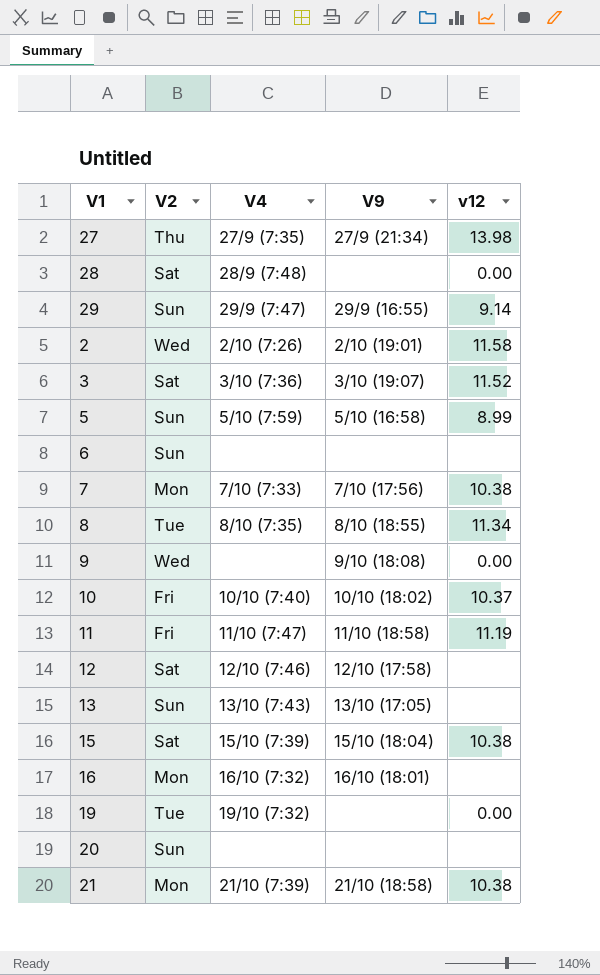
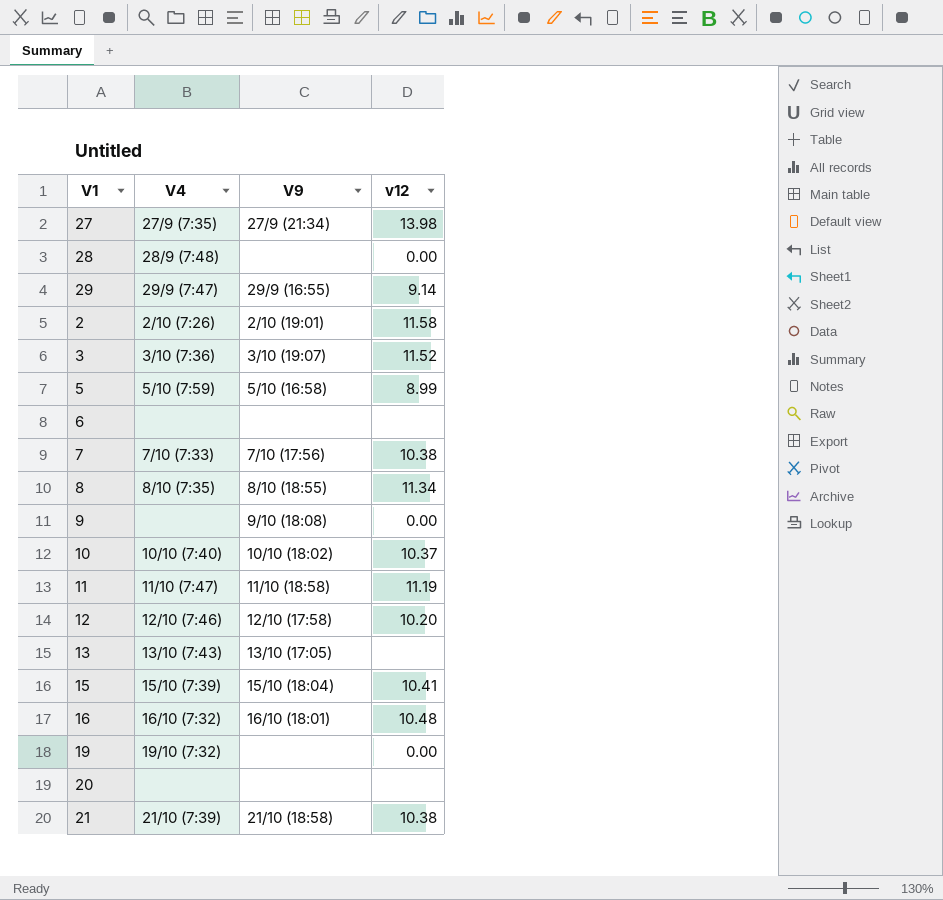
column V2 | position: 2 -> none
12 | v12: none -> 10.20
15 | v12: 10.38 -> 10.41
16 | v12: none -> 10.48

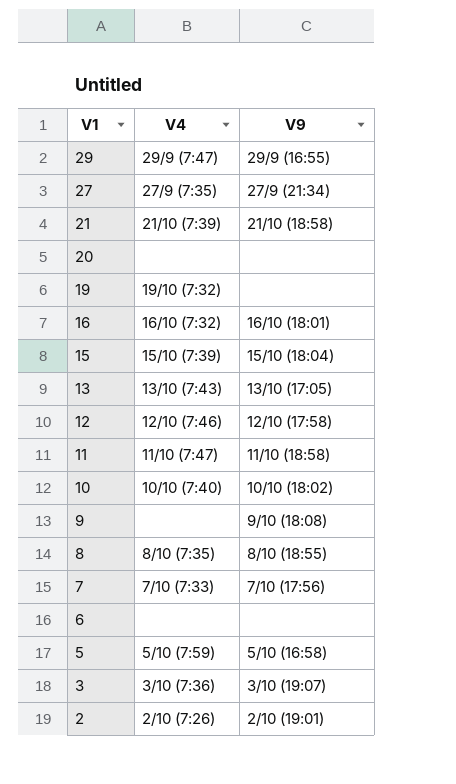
row order: none -> V1 descending
column v12 | position: 4 -> none
row 28: 28/9 (7:48) | none | 0.00 -> none

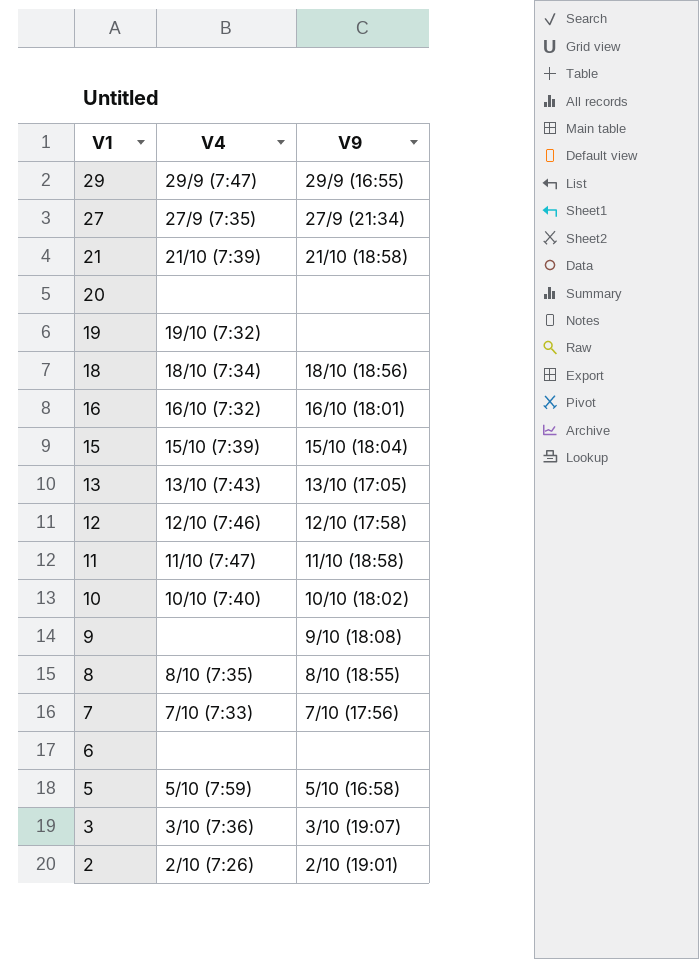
row 18: none -> 18/10 (7:34) | 18/10 (18:56)

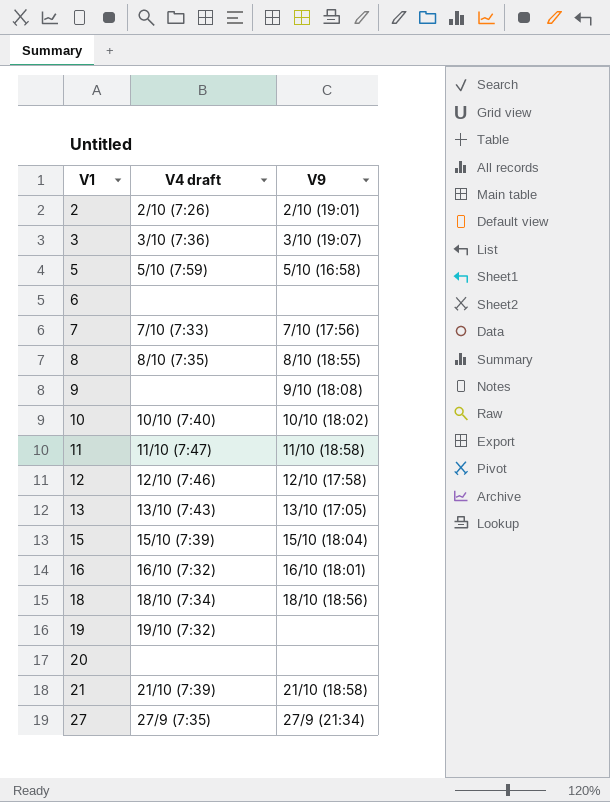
row order: V1 descending -> V1 ascending
column name: V4 -> V4 draft
row 29: 29/9 (7:47) | 29/9 (16:55) -> none

